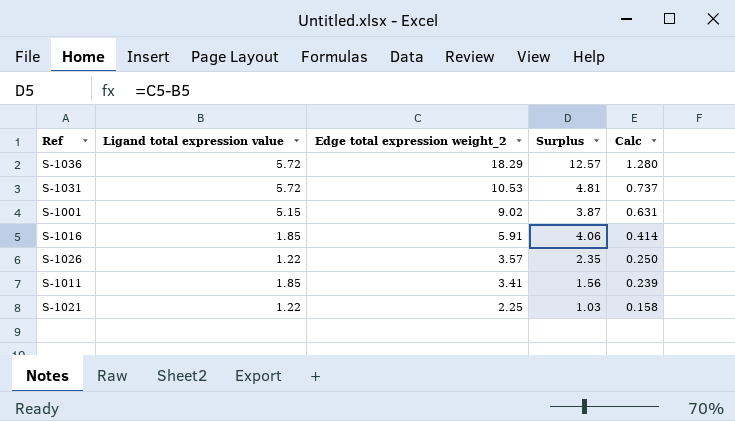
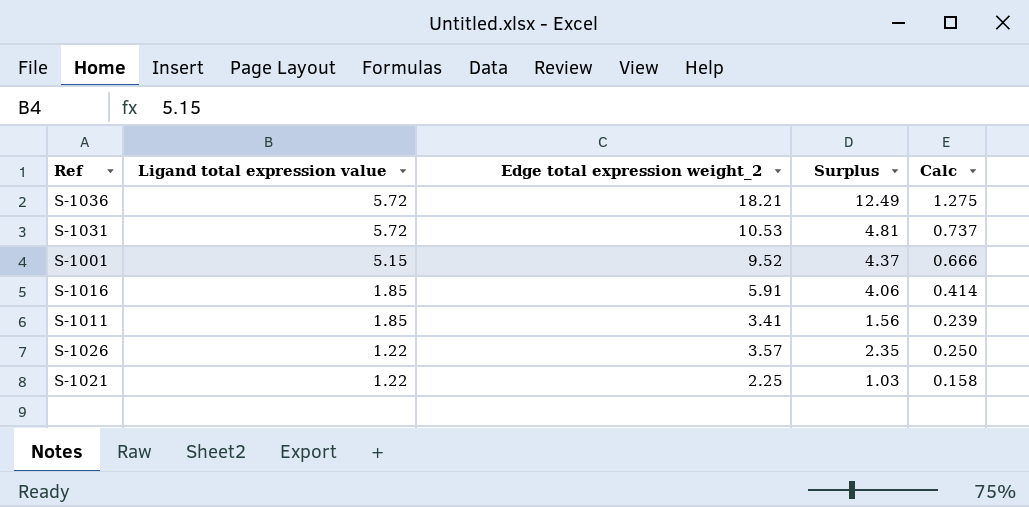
row order: Edge total expression weight_2 descending -> Ligand total expression value descending
S-1036 | Edge total expression weight_2: 18.29 -> 18.21
S-1036 | Surplus: 12.57 -> 12.49
S-1036 | Calc: 1.280 -> 1.275
S-1001 | Edge total expression weight_2: 9.02 -> 9.52
S-1001 | Surplus: 3.87 -> 4.37
S-1001 | Calc: 0.631 -> 0.666

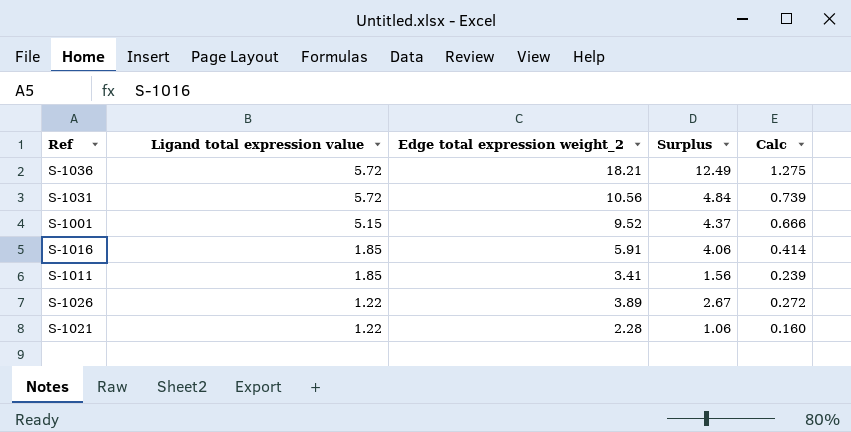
S-1031 | Edge total expression weight_2: 10.53 -> 10.56
S-1031 | Surplus: 4.81 -> 4.84
S-1031 | Calc: 0.737 -> 0.739
S-1026 | Edge total expression weight_2: 3.57 -> 3.89
S-1026 | Surplus: 2.35 -> 2.67
S-1026 | Calc: 0.250 -> 0.272
S-1021 | Edge total expression weight_2: 2.25 -> 2.28
S-1021 | Surplus: 1.03 -> 1.06
S-1021 | Calc: 0.158 -> 0.160

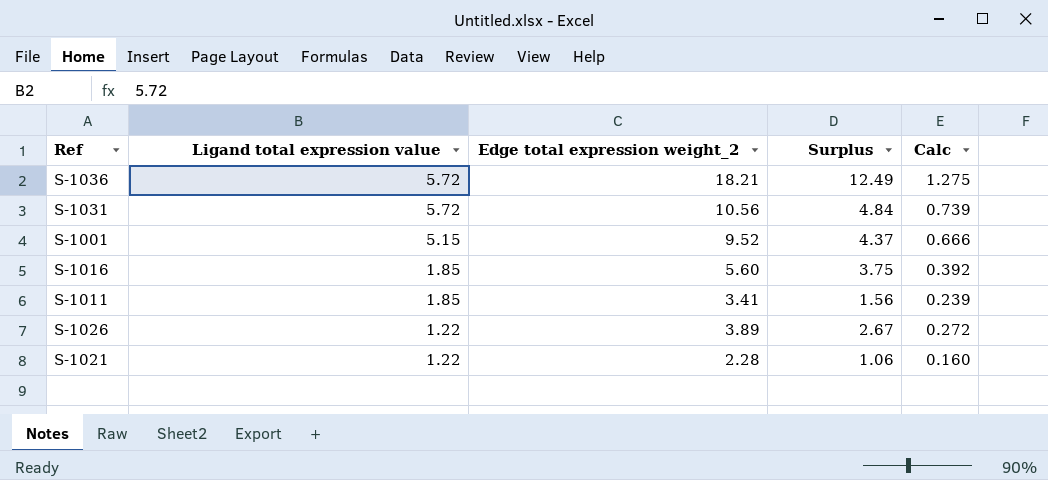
S-1016 | Edge total expression weight_2: 5.91 -> 5.60
S-1016 | Surplus: 4.06 -> 3.75
S-1016 | Calc: 0.414 -> 0.392

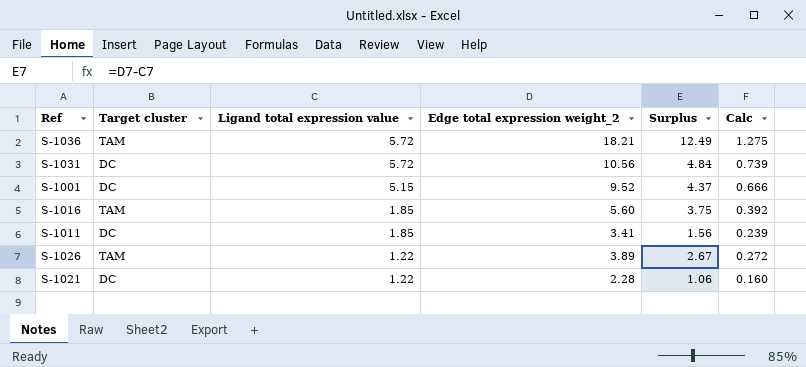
column Target cluster | position: none -> 2

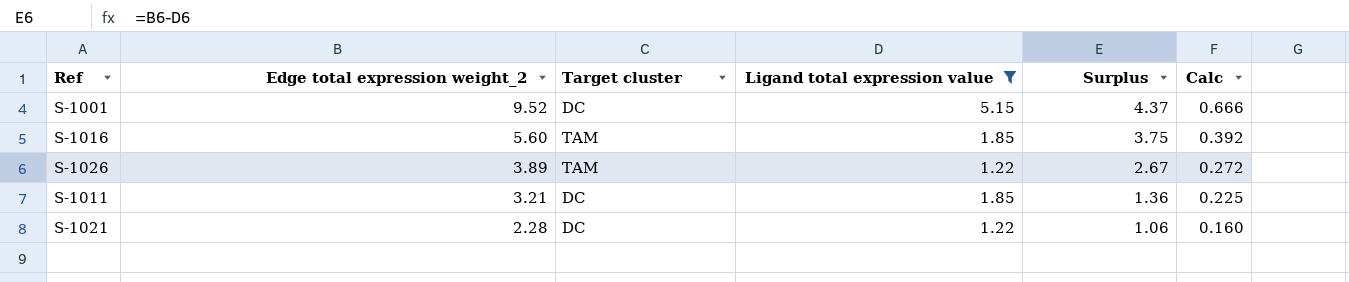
filter: none -> Ligand total expression value != 5.72
row order: Ligand total expression value descending -> Edge total expression weight_2 descending
column Edge total expression weight_2 | position: 4 -> 2
S-1011 | Edge total expression weight_2: 3.41 -> 3.21
S-1011 | Surplus: 1.56 -> 1.36
S-1011 | Calc: 0.239 -> 0.225

